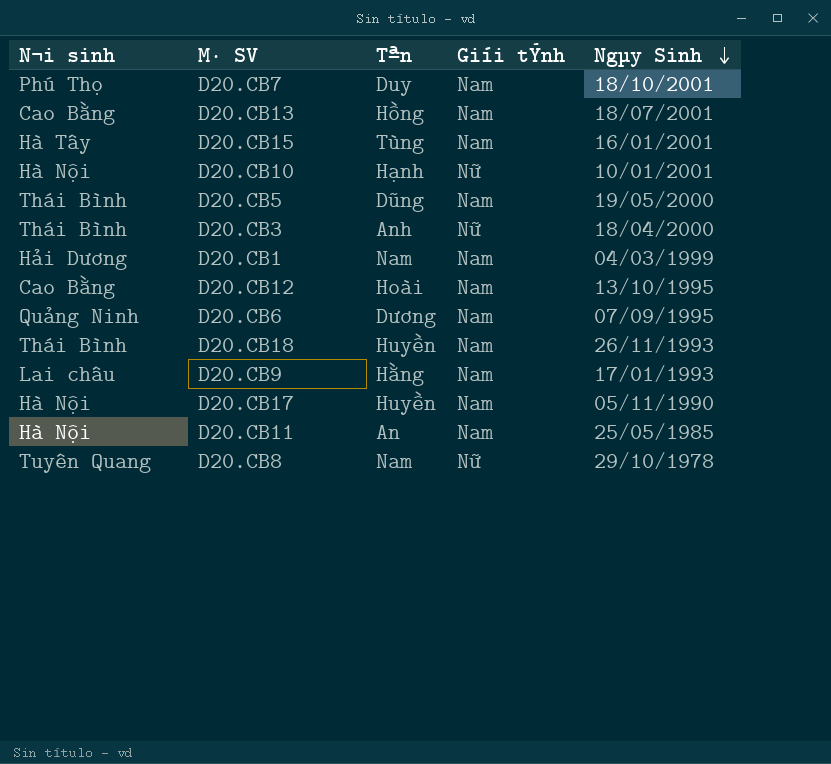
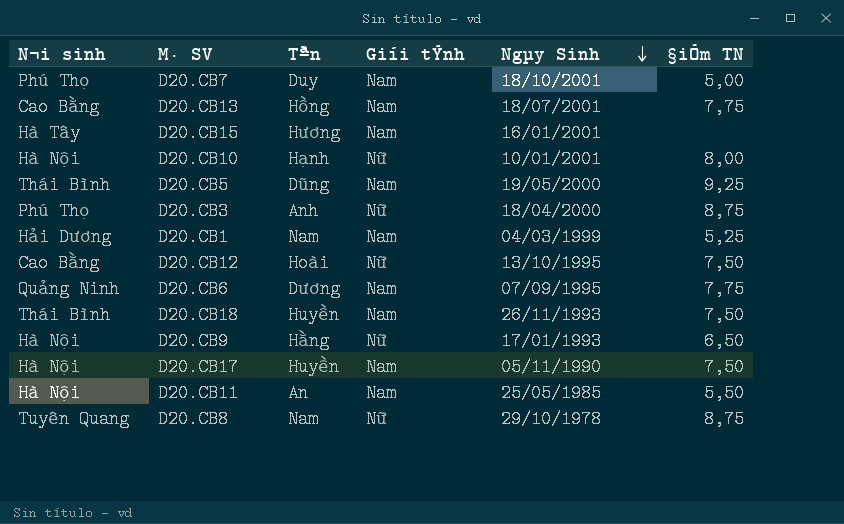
column §iÓm TN | position: none -> 6
D20.CB15 | Tªn: Tùng -> Hương
D20.CB3 | N¬i sinh: Thái Bình -> Phú Thọ
D20.CB12 | Giíi tÝnh: Nam -> Nữ
D20.CB9 | N¬i sinh: Lai châu -> Hà Nội
D20.CB9 | Giíi tÝnh: Nam -> Nữ

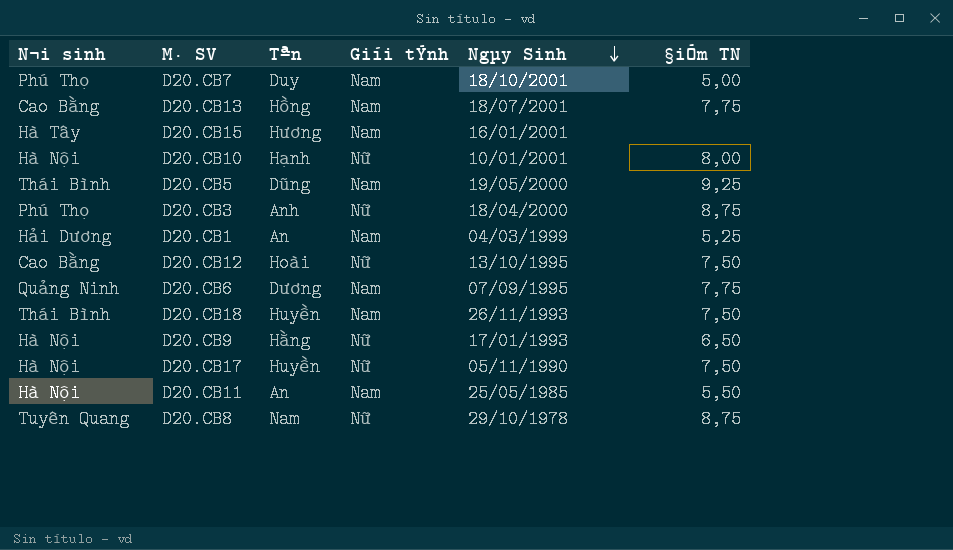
D20.CB1 | Tªn: Nam -> An
D20.CB17 | Giíi tÝnh: Nam -> Nữ

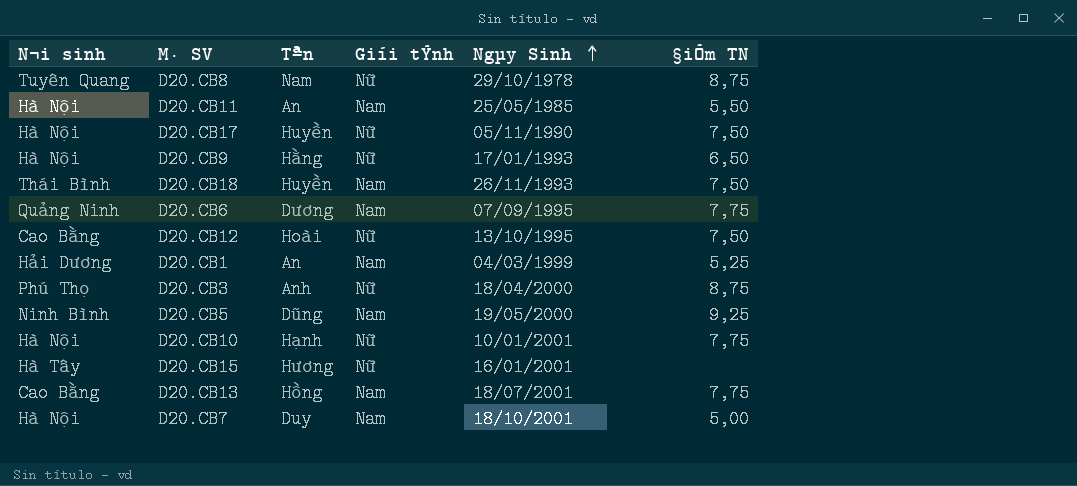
row order: Ngµy Sinh descending -> Ngµy Sinh ascending
D20.CB5 | N¬i sinh: Thái Bình -> Ninh Bình
D20.CB10 | §iÓm TN: 8,00 -> 7,75
D20.CB15 | Giíi tÝnh: Nam -> Nữ
D20.CB7 | N¬i sinh: Phú Thọ -> Hà Nội

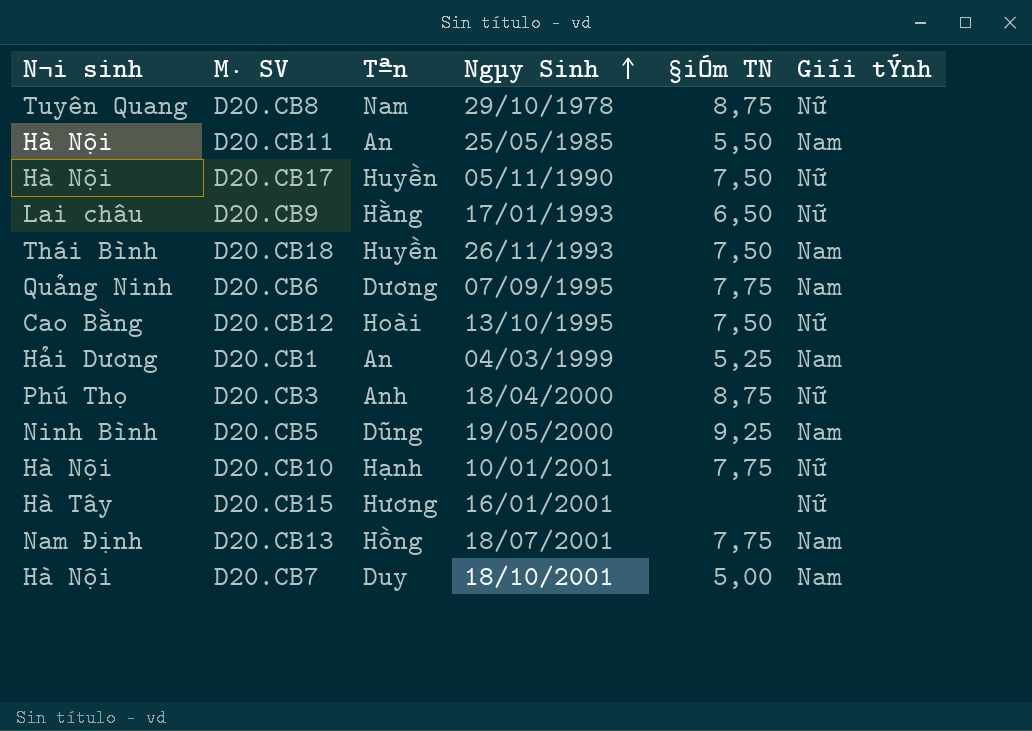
column Giíi tÝnh | position: 4 -> 6
D20.CB9 | N¬i sinh: Hà Nội -> Lai châu
D20.CB13 | N¬i sinh: Cao Bằng -> Nam Định

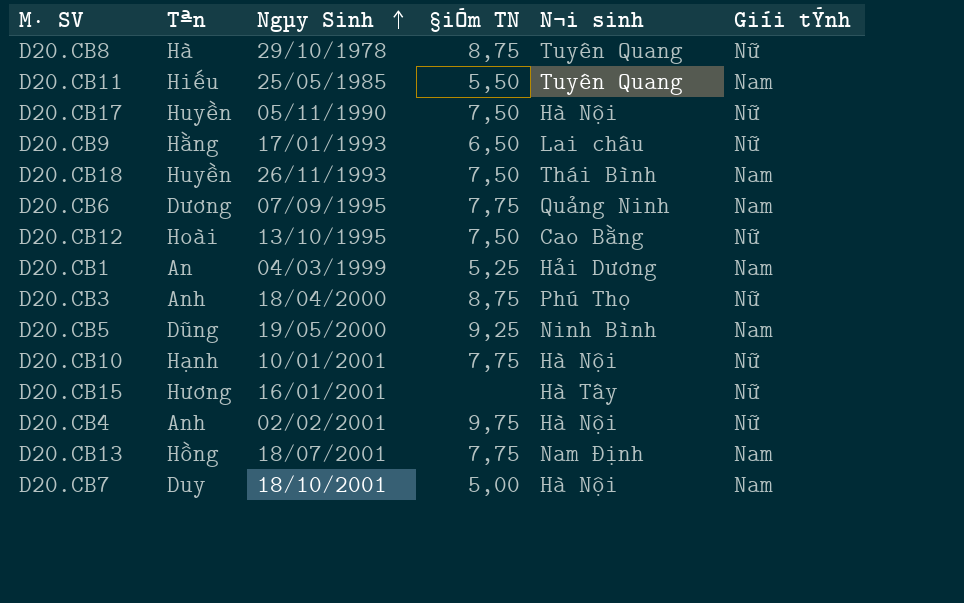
column N¬i sinh | position: 1 -> 5
D20.CB8 | Tªn: Nam -> Hà
D20.CB11 | Tªn: An -> Hiếu
D20.CB11 | N¬i sinh: Hà Nội -> Tuyên Quang
row D20.CB4: none -> Anh | 02/02/2001 | 9,75 | Hà Nội | Nữ

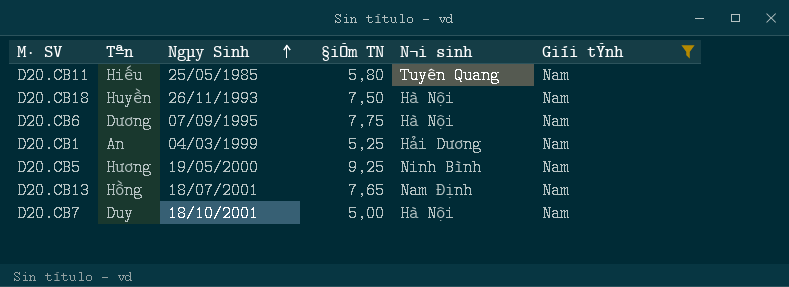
filter: none -> Giíi tÝnh = Nam
D20.CB11 | §iÓm TN: 5,50 -> 5,80
D20.CB18 | N¬i sinh: Thái Bình -> Hà Nội
D20.CB6 | N¬i sinh: Quảng Ninh -> Hà Nội
D20.CB5 | Tªn: Dũng -> Hương
D20.CB13 | §iÓm TN: 7,75 -> 7,65

